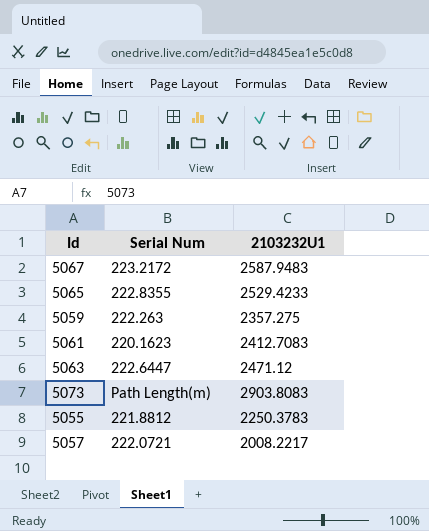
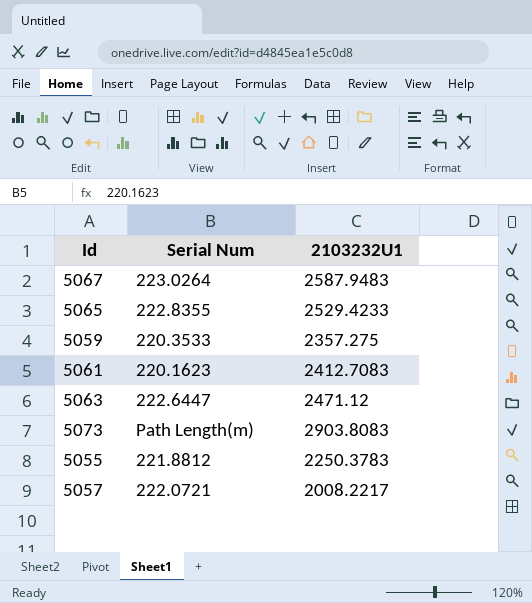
5067 | Serial Num: 223.2172 -> 223.0264
5059 | Serial Num: 222.263 -> 220.3533

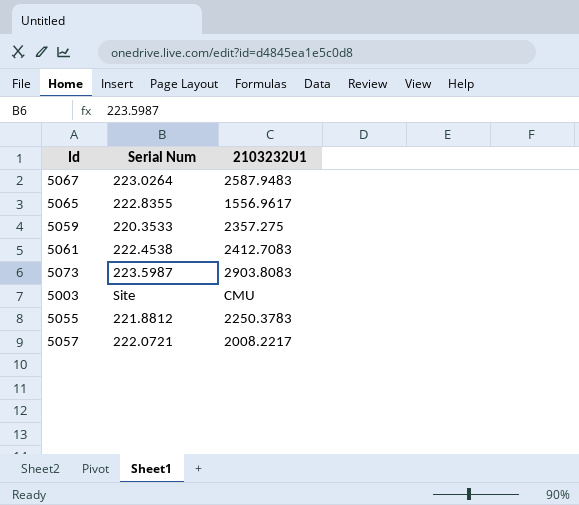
row 5063: 222.6447 | 2471.12 -> none
5065 | 2103232U1: 2529.4233 -> 1556.9617
5061 | Serial Num: 220.1623 -> 222.4538
5073 | Serial Num: Path Length(m) -> 223.5987
row 5003: none -> Site | CMU

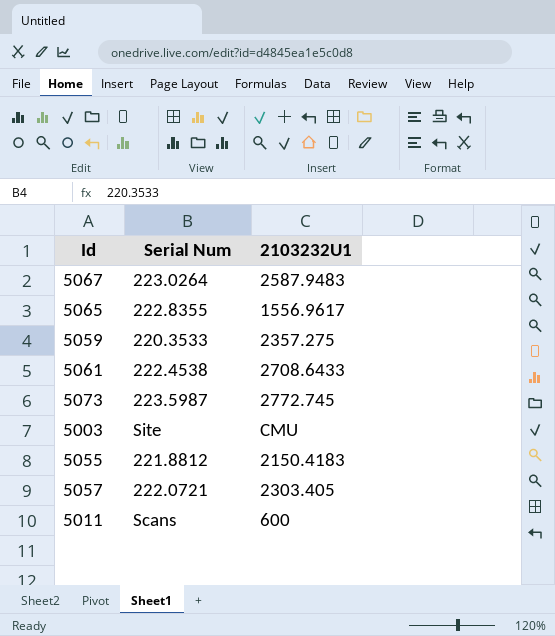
5061 | 2103232U1: 2412.7083 -> 2708.6433
5073 | 2103232U1: 2903.8083 -> 2772.745
5055 | 2103232U1: 2250.3783 -> 2150.4183
5057 | 2103232U1: 2008.2217 -> 2303.405
row 5011: none -> Scans | 600

